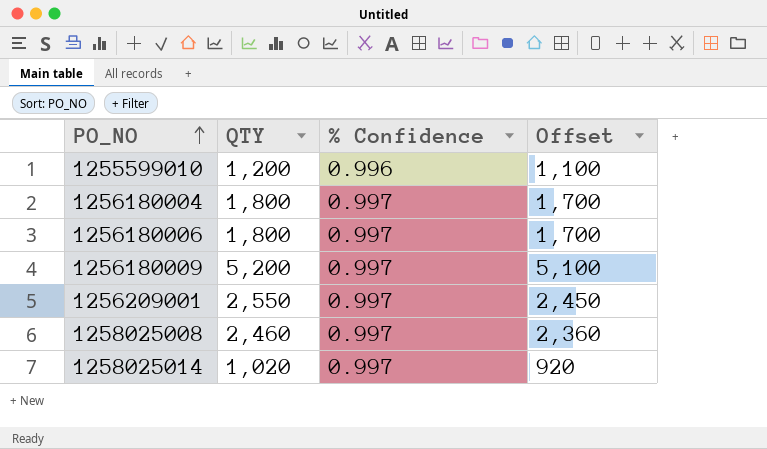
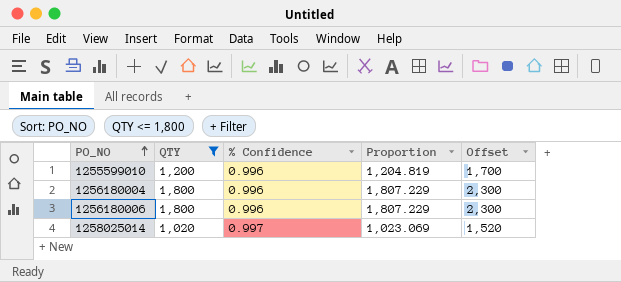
filter: none -> QTY <= 1,800
column Proportion | formula: none -> [QTY] / [% Confidence]
column Offset | formula: [QTY] - 100 -> [QTY] + 500
1256180004 | % Confidence: 0.997 -> 0.996
1256180006 | % Confidence: 0.997 -> 0.996

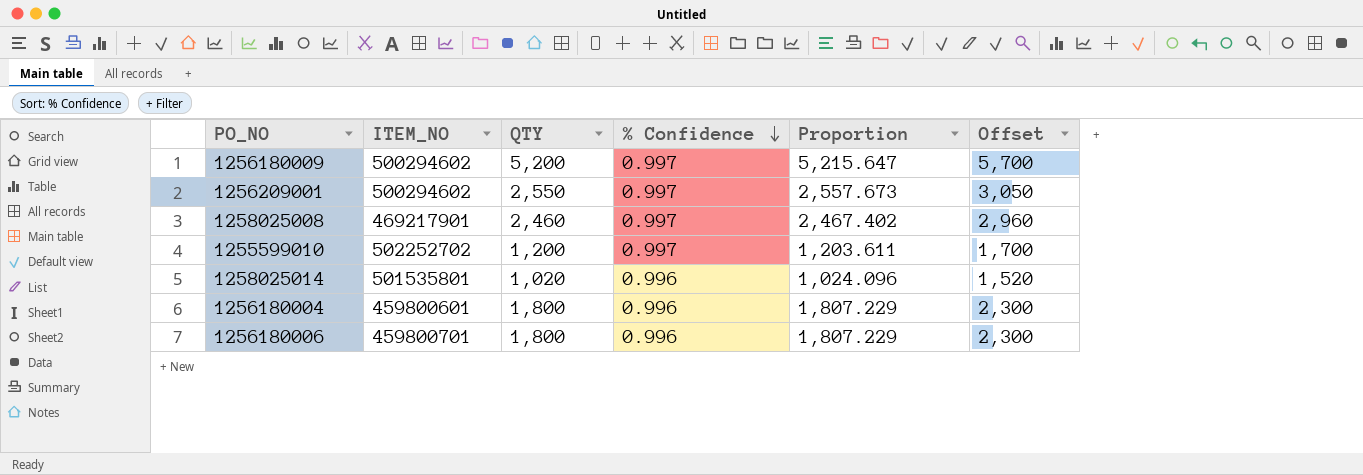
filter: QTY <= 1,800 -> none
row order: PO_NO ascending -> % Confidence descending
column ITEM_NO | position: none -> 2
1255599010 | % Confidence: 0.996 -> 0.997
1255599010 | Proportion: 1,204.819 -> 1,203.611
1258025014 | % Confidence: 0.997 -> 0.996
1258025014 | Proportion: 1,023.069 -> 1,024.096

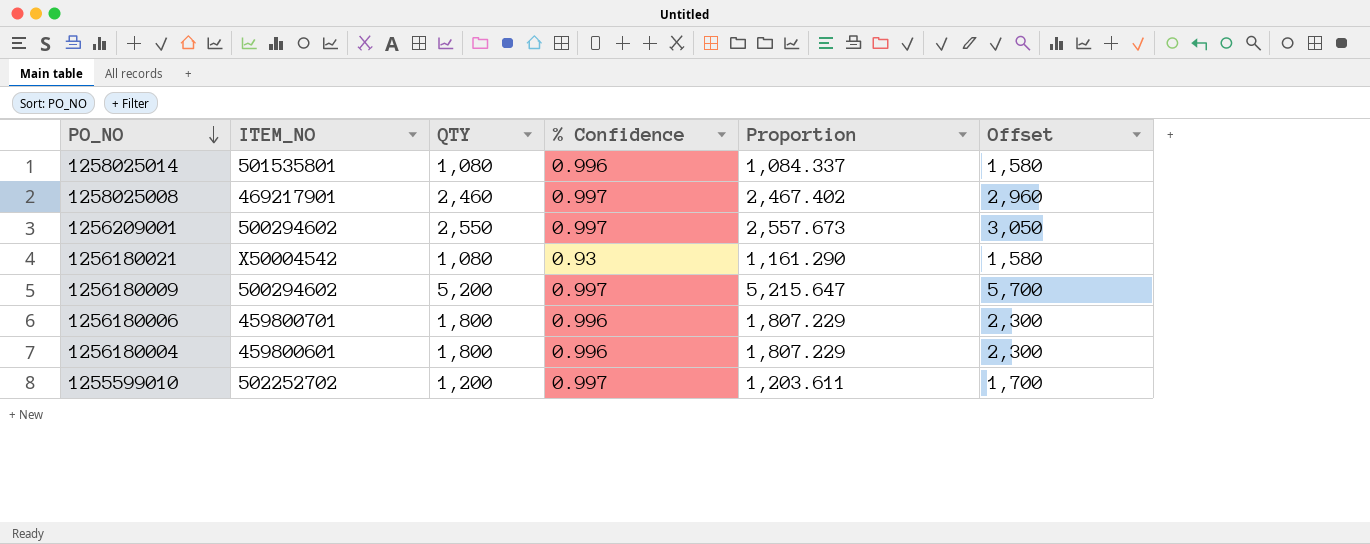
row order: % Confidence descending -> PO_NO descending
1258025014 | QTY: 1,020 -> 1,080
1258025014 | Proportion: 1,024.096 -> 1,084.337
1258025014 | Offset: 1,520 -> 1,580
row 1256180021: none -> X50004542 | 1,080 | 0.93 | 1,161.290 | 1,580

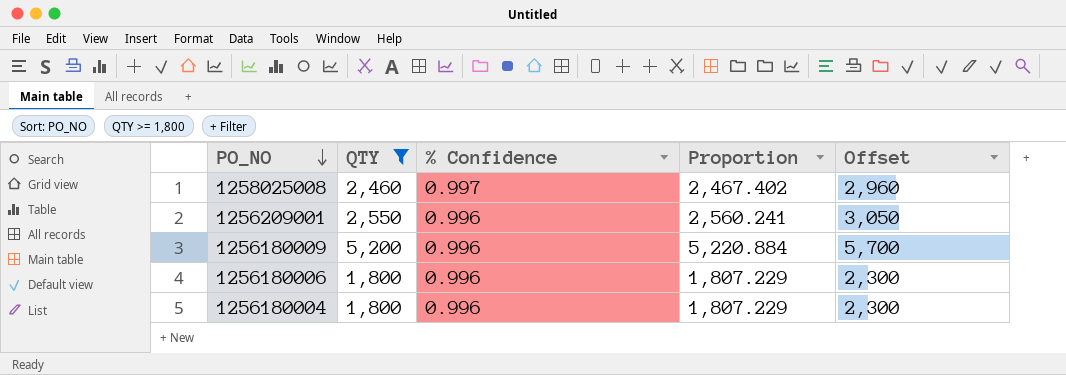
filter: none -> QTY >= 1,800
column ITEM_NO | position: 2 -> none
1256209001 | % Confidence: 0.997 -> 0.996
1256209001 | Proportion: 2,557.673 -> 2,560.241
1256180009 | % Confidence: 0.997 -> 0.996
1256180009 | Proportion: 5,215.647 -> 5,220.884

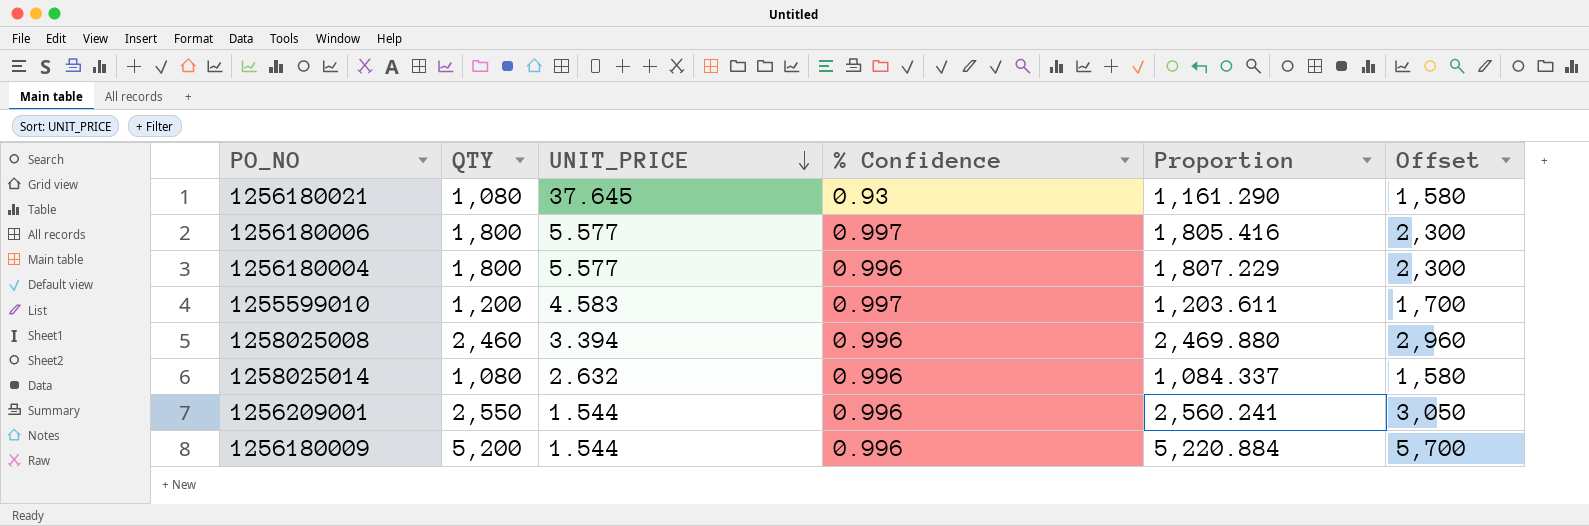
filter: QTY >= 1,800 -> none
row order: PO_NO descending -> UNIT_PRICE descending
column UNIT_PRICE | position: none -> 3
1256180006 | % Confidence: 0.996 -> 0.997
1256180006 | Proportion: 1,807.229 -> 1,805.416
1258025008 | % Confidence: 0.997 -> 0.996
1258025008 | Proportion: 2,467.402 -> 2,469.880

